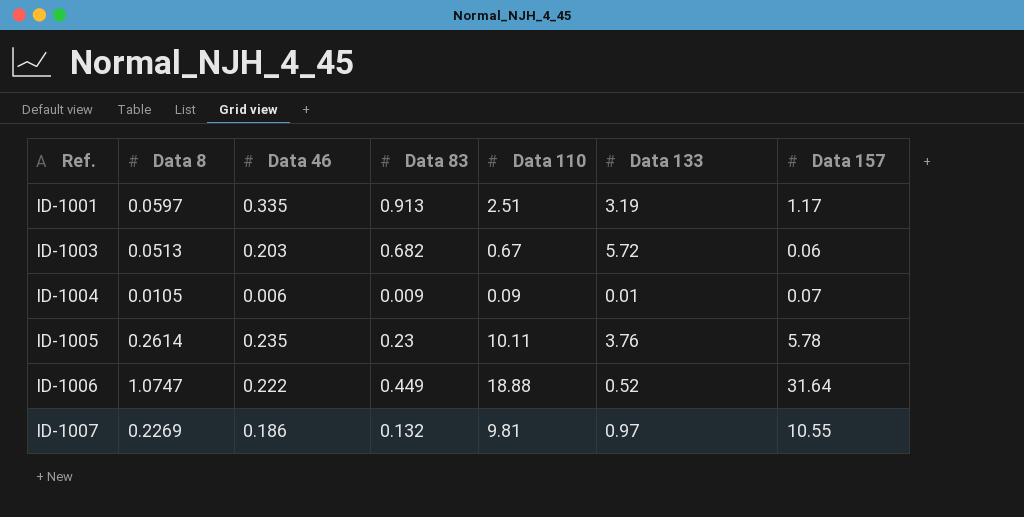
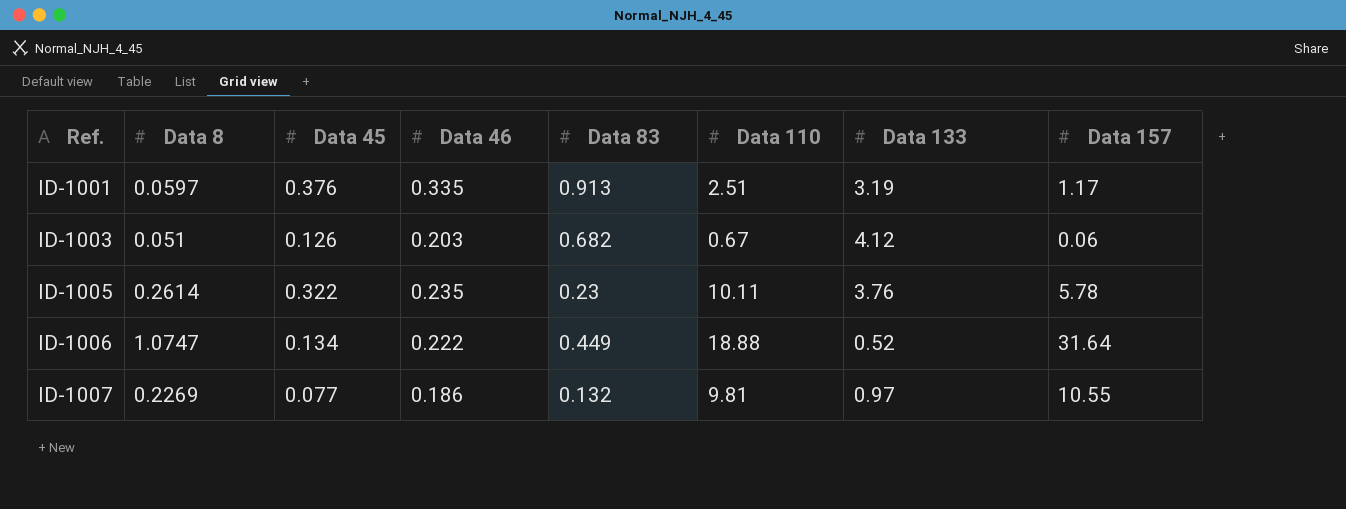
column Data 45 | position: none -> 3
row ID-1004: 0.0105 | 0.006 | 0.009 | 0.09 | 0.01 | 0.07 -> none
ID-1003 | Data 8: 0.0513 -> 0.051
ID-1003 | Data 133: 5.72 -> 4.12

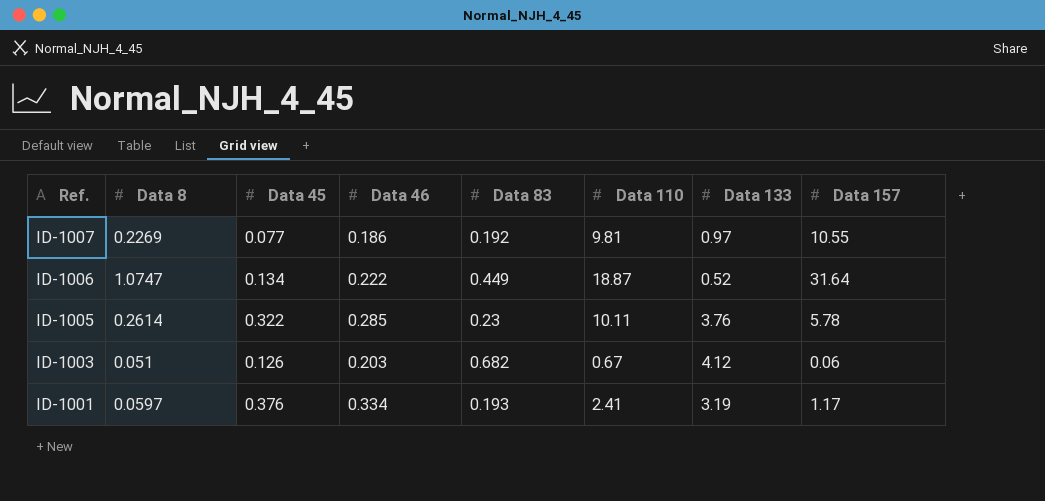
row order: Ref. ascending -> Ref. descending
ID-1007 | Data 83: 0.132 -> 0.192
ID-1006 | Data 110: 18.88 -> 18.87
ID-1005 | Data 46: 0.235 -> 0.285
ID-1001 | Data 46: 0.335 -> 0.334
ID-1001 | Data 83: 0.913 -> 0.193
ID-1001 | Data 110: 2.51 -> 2.41

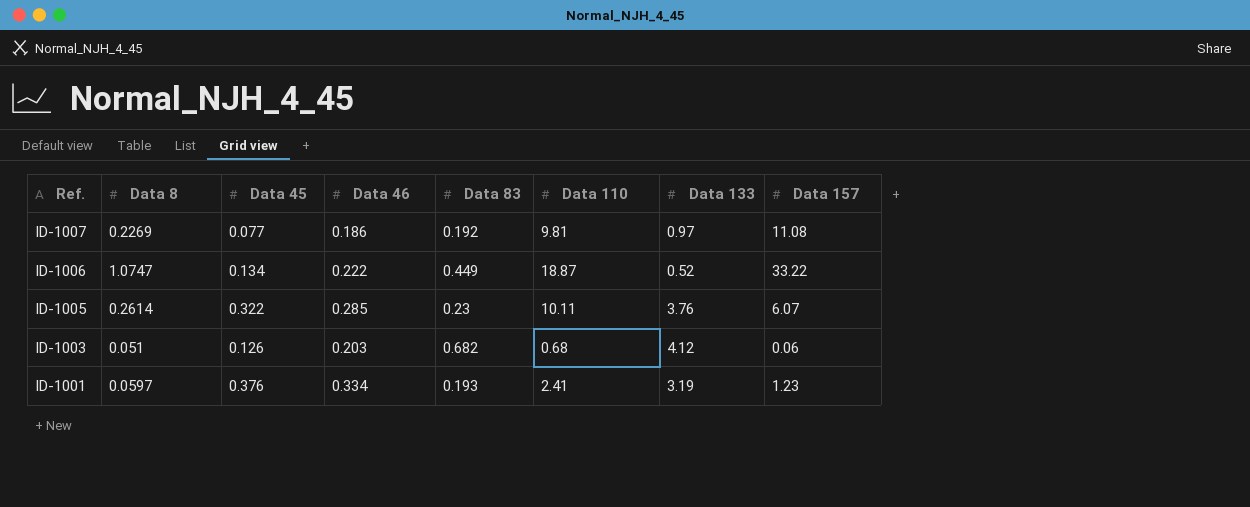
ID-1007 | Data 157: 10.55 -> 11.08
ID-1006 | Data 157: 31.64 -> 33.22
ID-1005 | Data 157: 5.78 -> 6.07
ID-1003 | Data 110: 0.67 -> 0.68
ID-1001 | Data 157: 1.17 -> 1.23

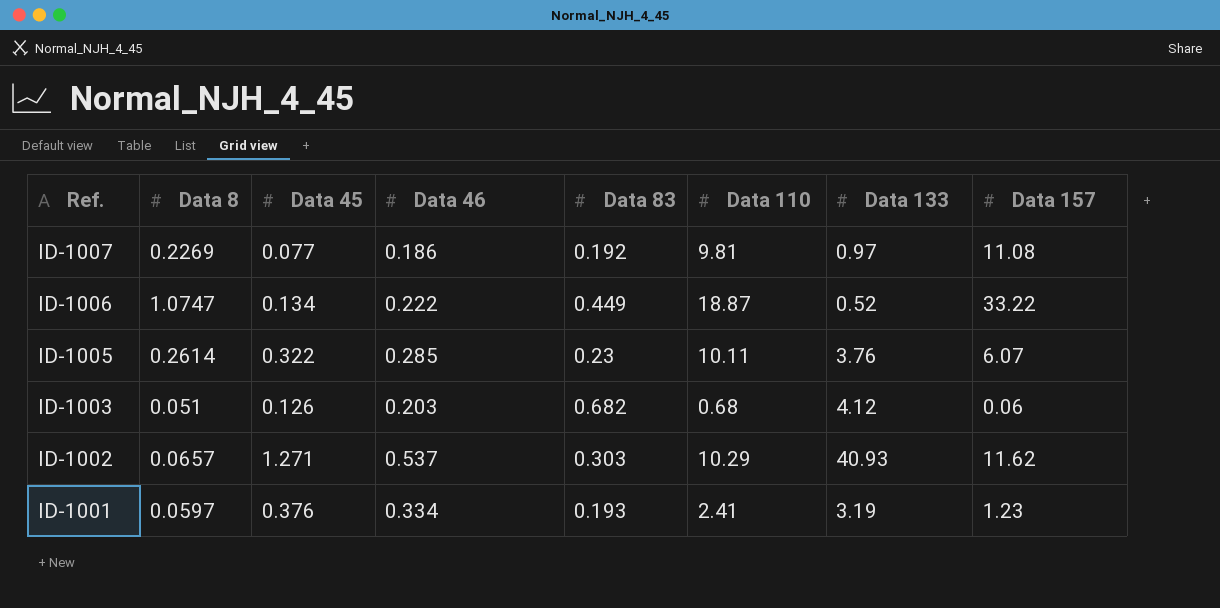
row ID-1002: none -> 0.0657 | 1.271 | 0.537 | 0.303 | 10.29 | 40.93 | 11.62

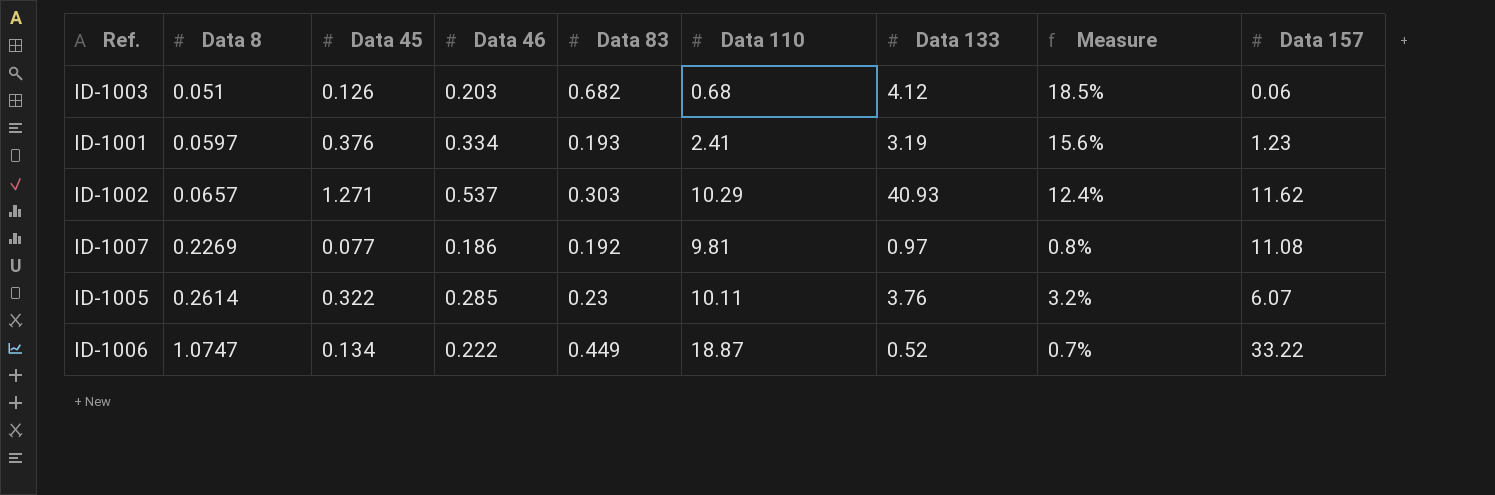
row order: Ref. descending -> Data 8 ascending
column Measure | formula: none -> [Data 45] / [Data 110]

